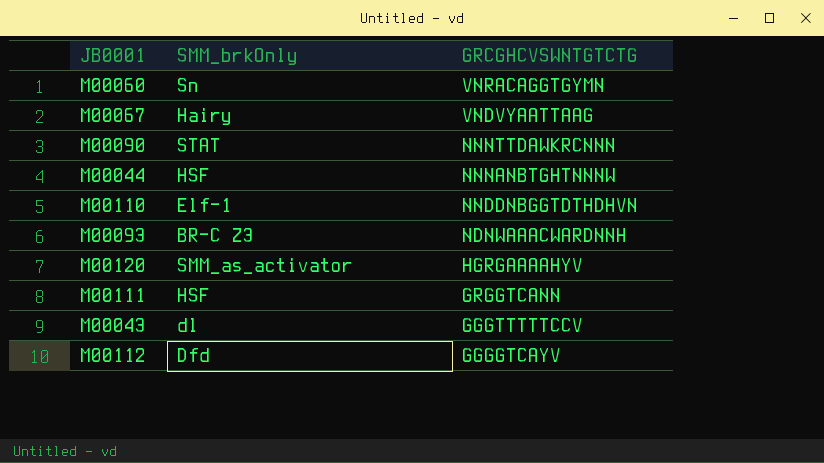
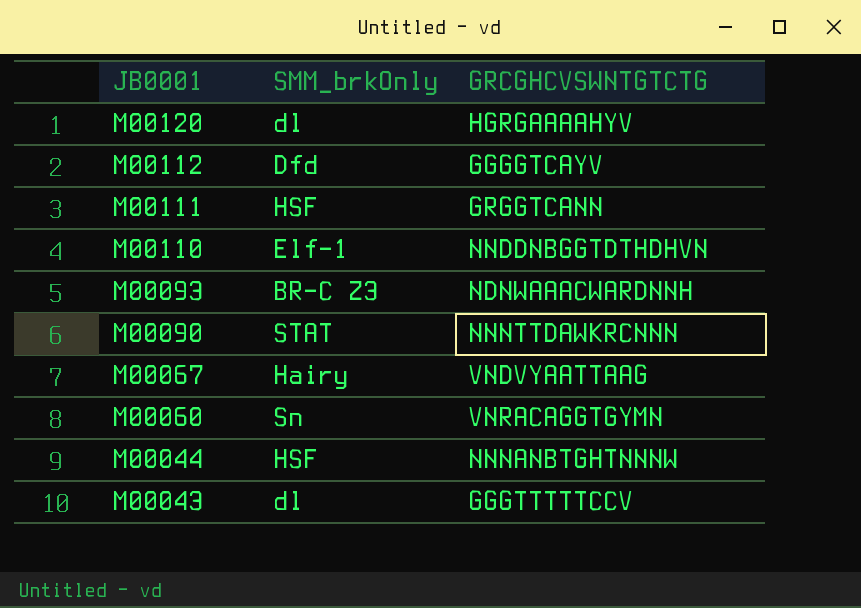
row order: GRCGHCVSWNTGTCTG descending -> JB0001 descending
M00120 | SMM_brkOnly: SMM_as_activator -> dl

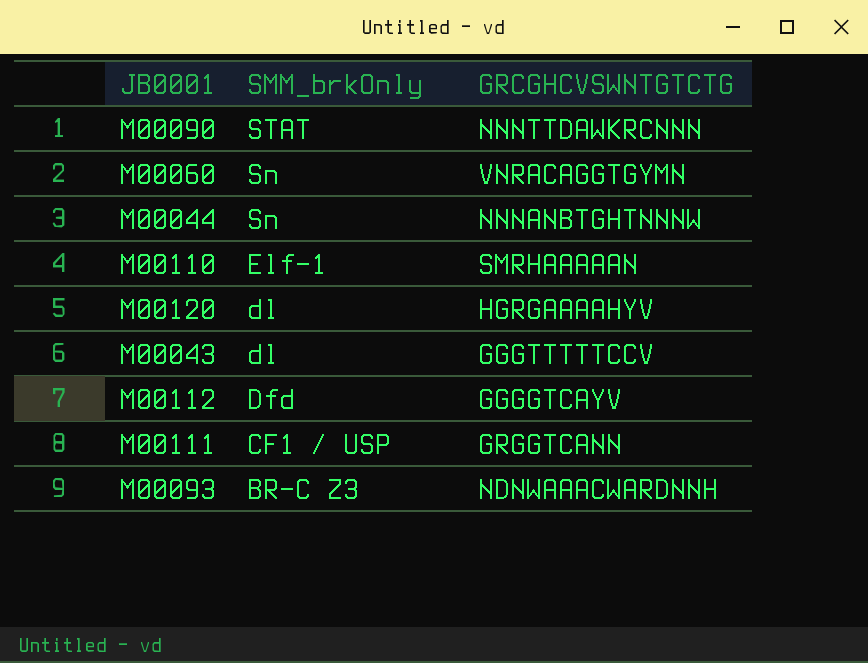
row order: JB0001 descending -> SMM_brkOnly descending
row M00067: Hairy | VNDVYAATTAAG -> none
M00044 | SMM_brkOnly: HSF -> Sn
M00110 | GRCGHCVSWNTGTCTG: NNDDNBGGTDTHDHVN -> SMRHAAAAAN
M00111 | SMM_brkOnly: HSF -> CF1 / USP

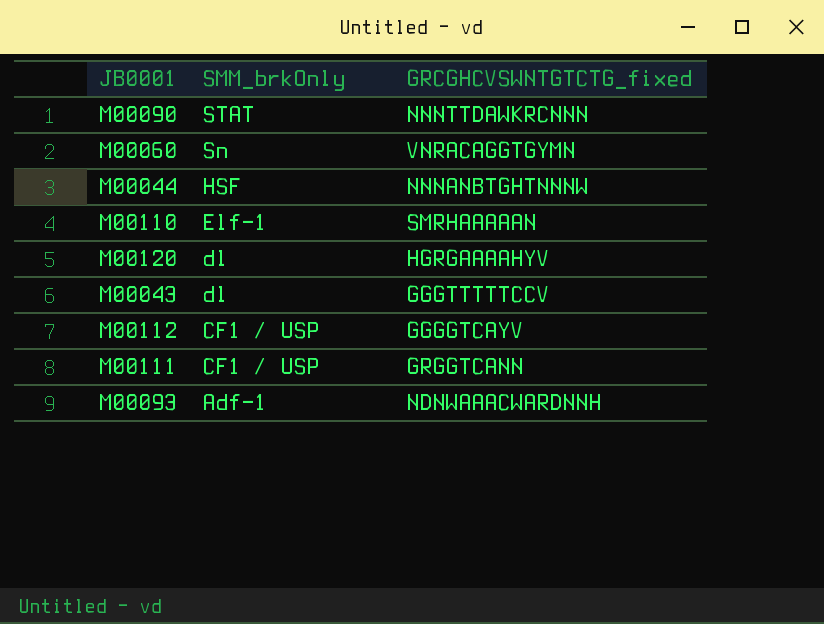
column name: GRCGHCVSWNTGTCTG -> GRCGHCVSWNTGTCTG_fixed
M00044 | SMM_brkOnly: Sn -> HSF
M00112 | SMM_brkOnly: Dfd -> CF1 / USP
M00093 | SMM_brkOnly: BR-C Z3 -> Adf-1

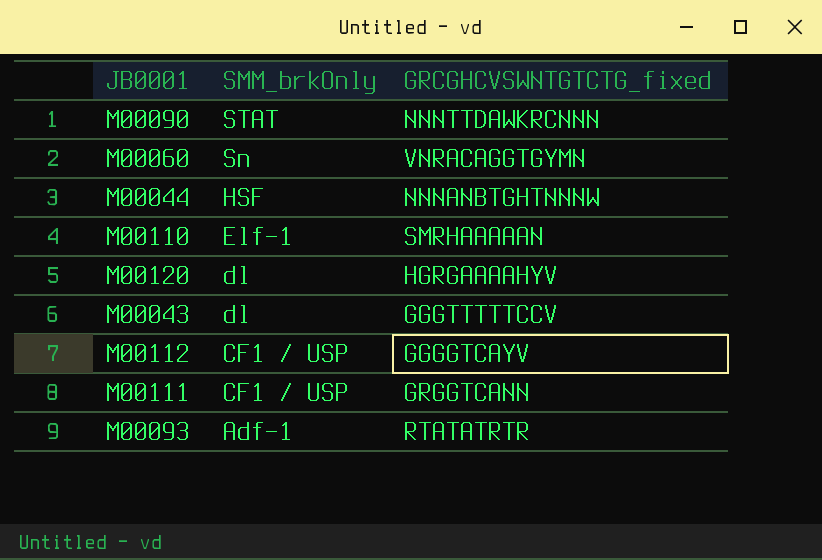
M00093 | GRCGHCVSWNTGTCTG_fixed: NDNWAAACWARDNNH -> RTATATRTR

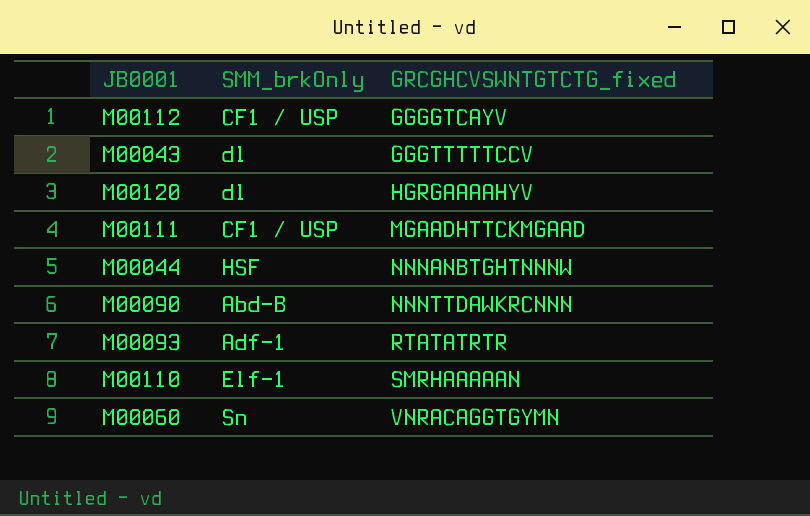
row order: SMM_brkOnly descending -> GRCGHCVSWNTGTCTG_fixed ascending
M00111 | GRCGHCVSWNTGTCTG_fixed: GRGGTCANN -> MGAADHTTCKMGAAD
M00090 | SMM_brkOnly: STAT -> Abd-B

